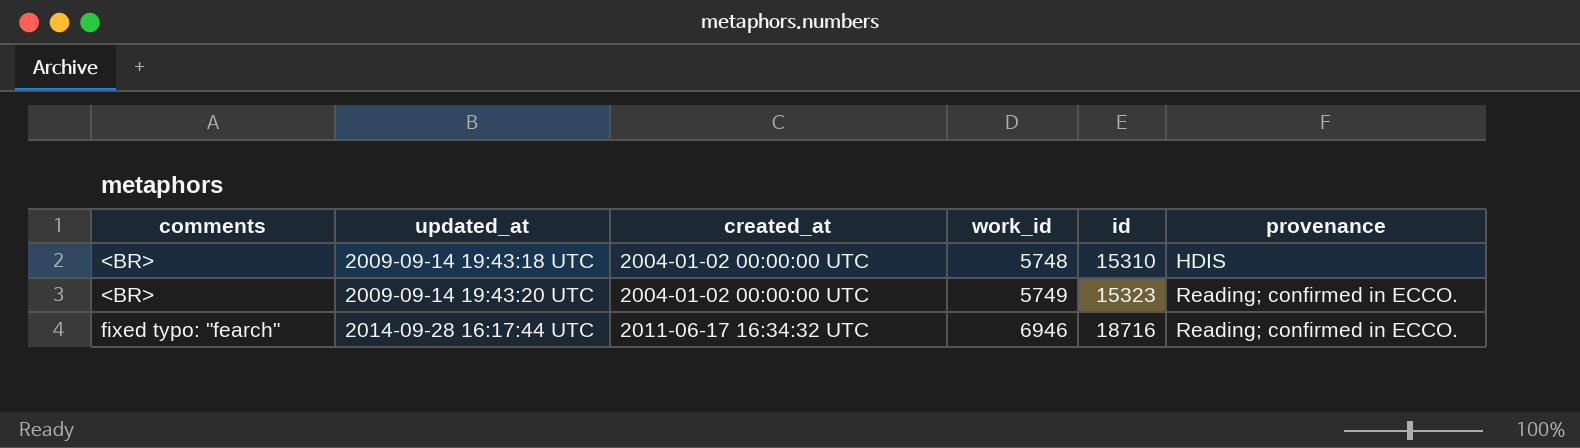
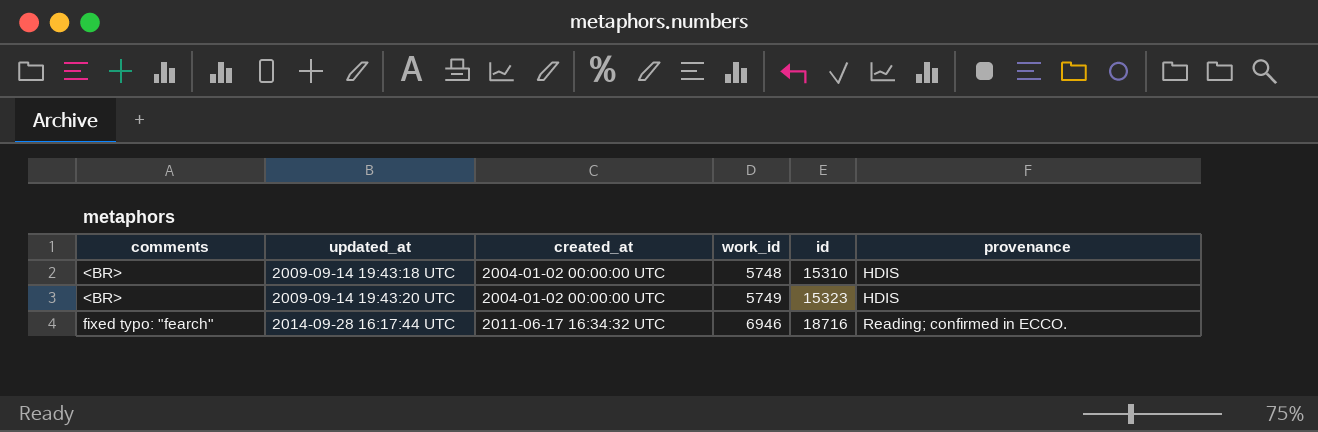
2009-09-14 19:43:20 UTC | provenance: Reading; confirmed in ECCO. -> HDIS

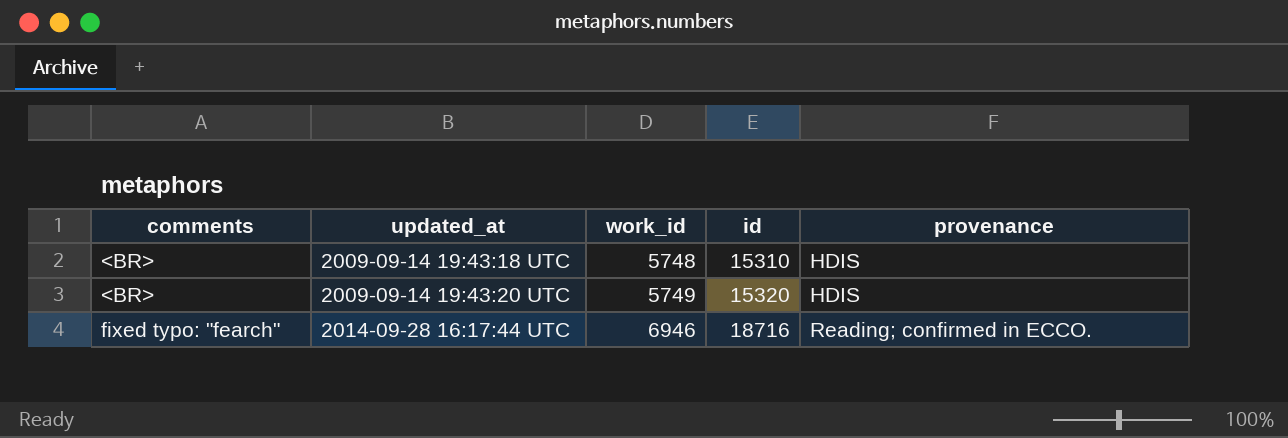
column created_at | position: 3 -> none
2009-09-14 19:43:20 UTC | id: 15323 -> 15320

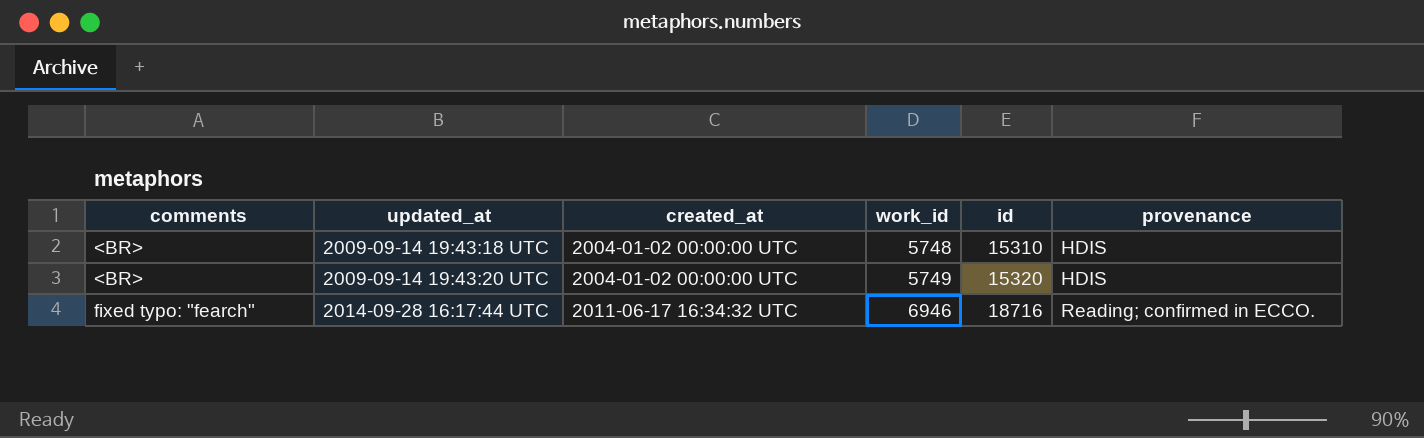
column created_at | position: none -> 3

